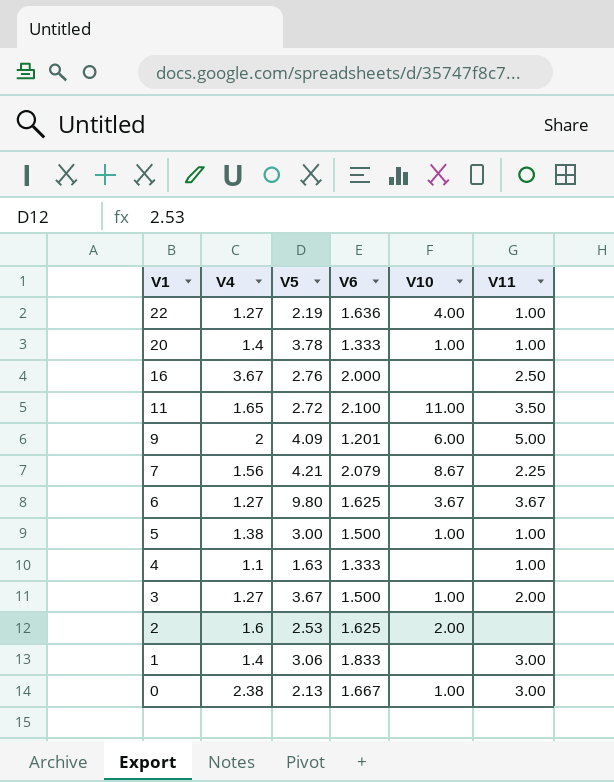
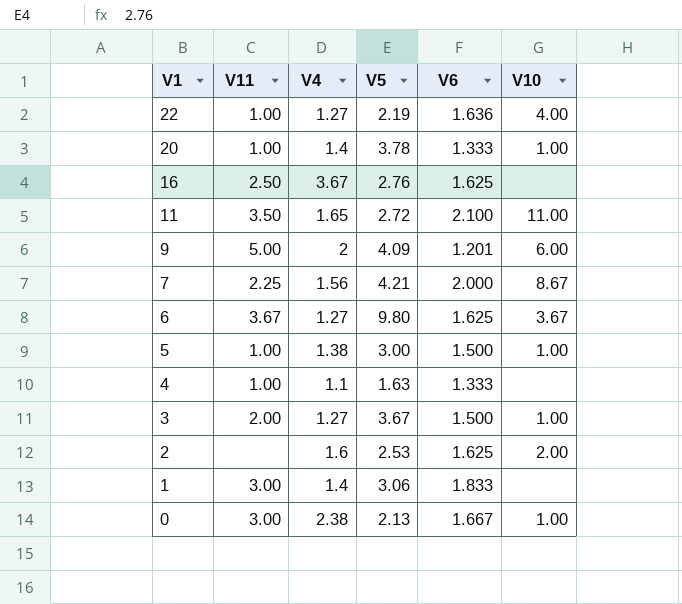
column V11 | position: 6 -> 2
16 | V6: 2.000 -> 1.625
7 | V6: 2.079 -> 2.000

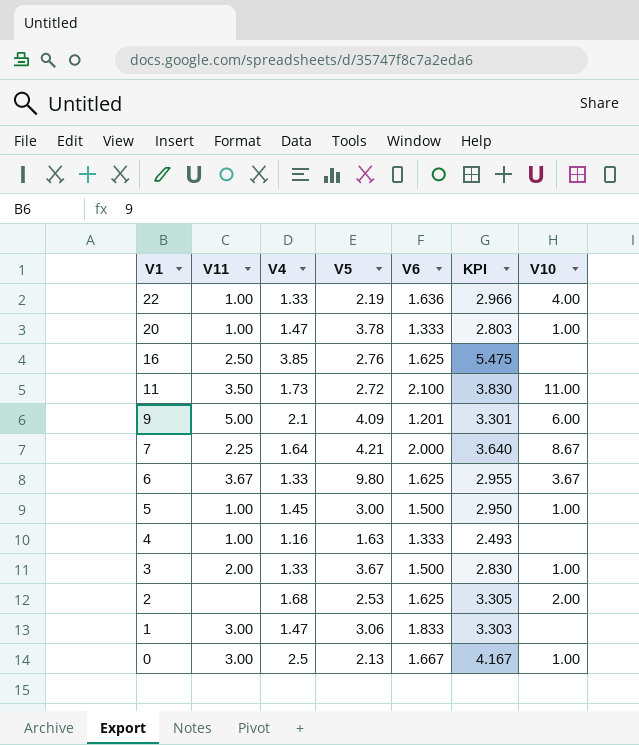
column KPI | formula: none -> [V4] + [V6]
22 | V4: 1.27 -> 1.33
20 | V4: 1.4 -> 1.47
16 | V4: 3.67 -> 3.85
11 | V4: 1.65 -> 1.73
9 | V4: 2 -> 2.1
7 | V4: 1.56 -> 1.64
6 | V4: 1.27 -> 1.33
5 | V4: 1.38 -> 1.45
4 | V4: 1.1 -> 1.16
3 | V4: 1.27 -> 1.33
2 | V4: 1.6 -> 1.68
1 | V4: 1.4 -> 1.47
0 | V4: 2.38 -> 2.5

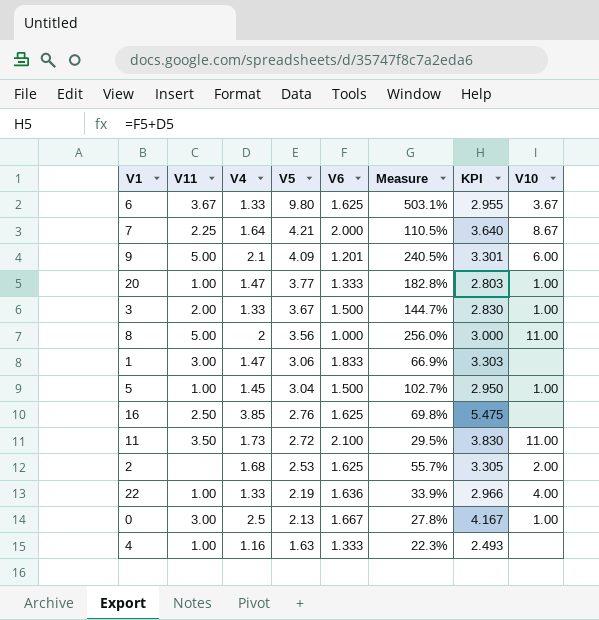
row order: V1 descending -> V5 descending
column Measure | formula: none -> ([V5] - [V6]) / [V6]
20 | V5: 3.78 -> 3.77
row 8: none -> 5.00 | 2 | 3.56 | 1.000 | 256.0% | 3.000 | 11.00
5 | V5: 3.00 -> 3.04

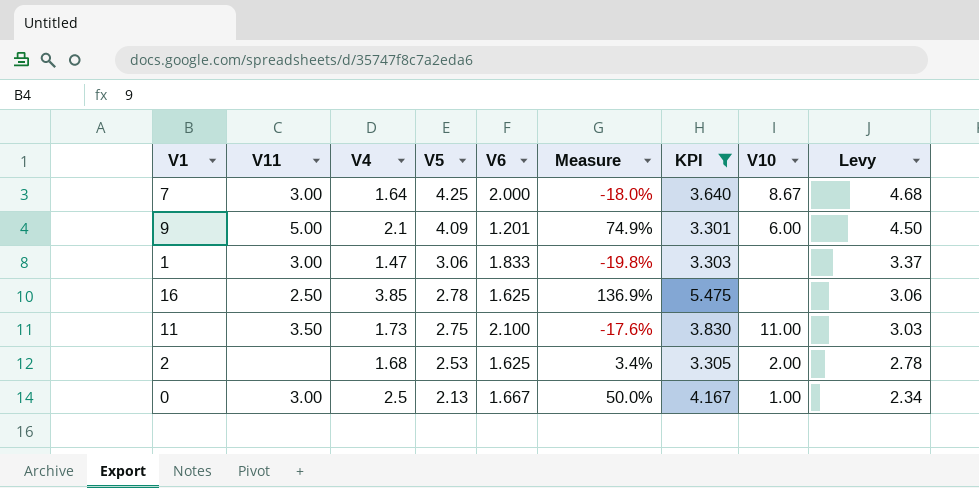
filter: none -> KPI >= 3.301
column Measure | formula: ([V5] - [V6]) / [V6] -> ([V4] - [V6]) / [V6]
column Levy | formula: none -> [V5] * 1.1
7 | V11: 2.25 -> 3.00
7 | V5: 4.21 -> 4.25
16 | V5: 2.76 -> 2.78
11 | V5: 2.72 -> 2.75

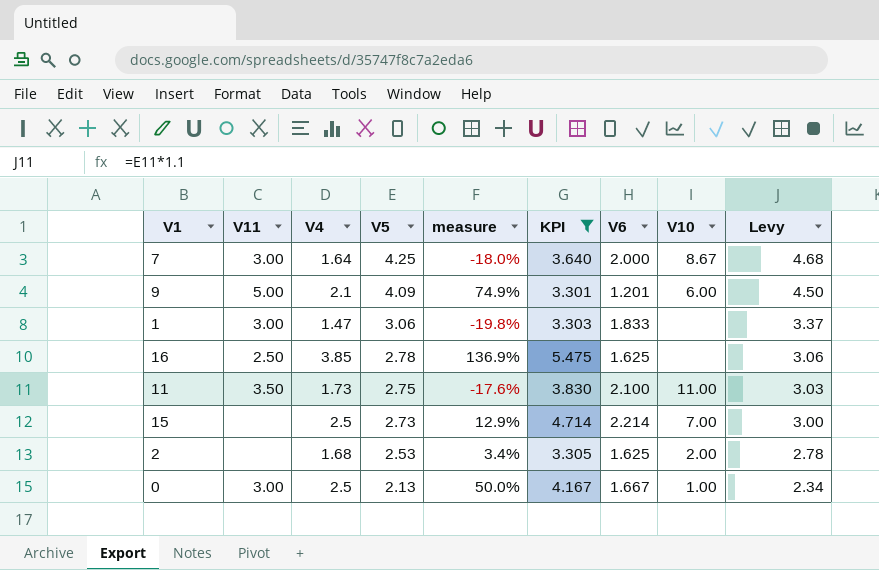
column name: Measure -> measure
column V6 | position: 5 -> 7
row 15: none -> none | 2.5 | 2.73 | 12.9% | 4.714 | 2.214 | 7.00 | 3.00

